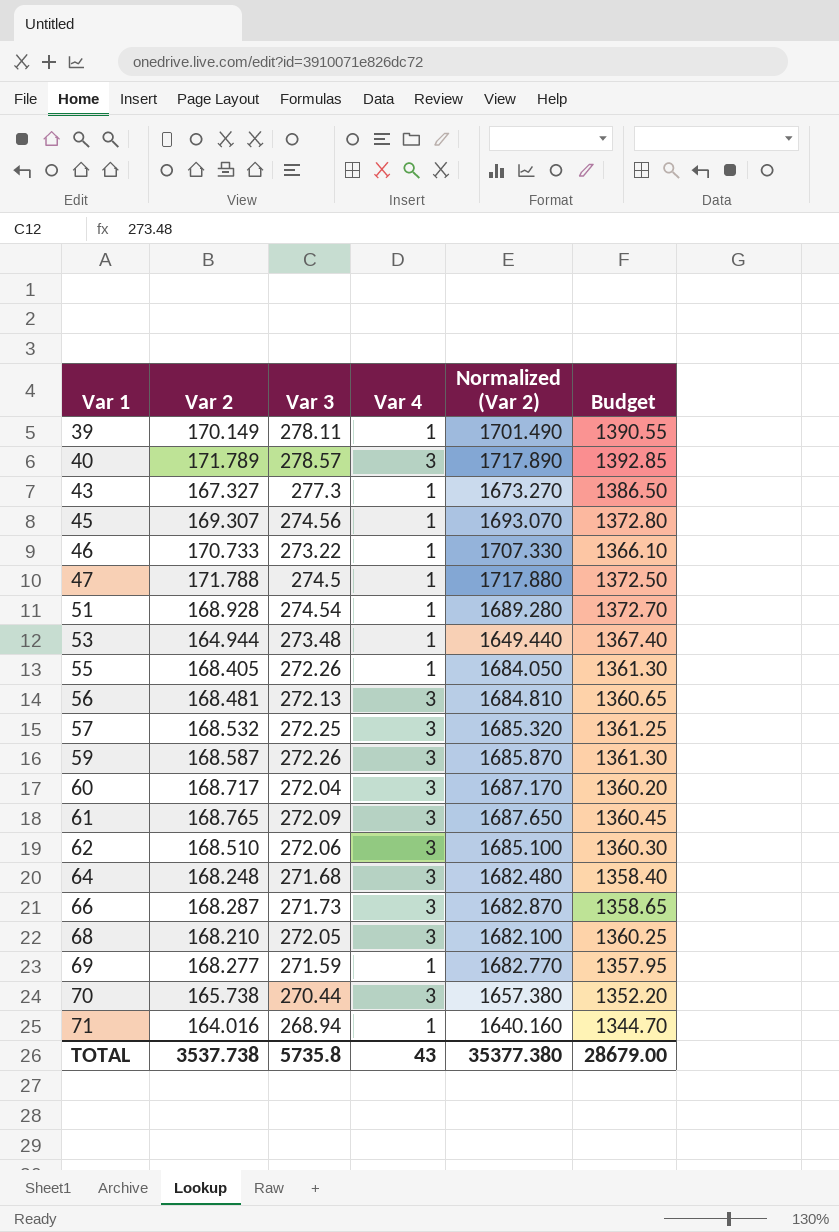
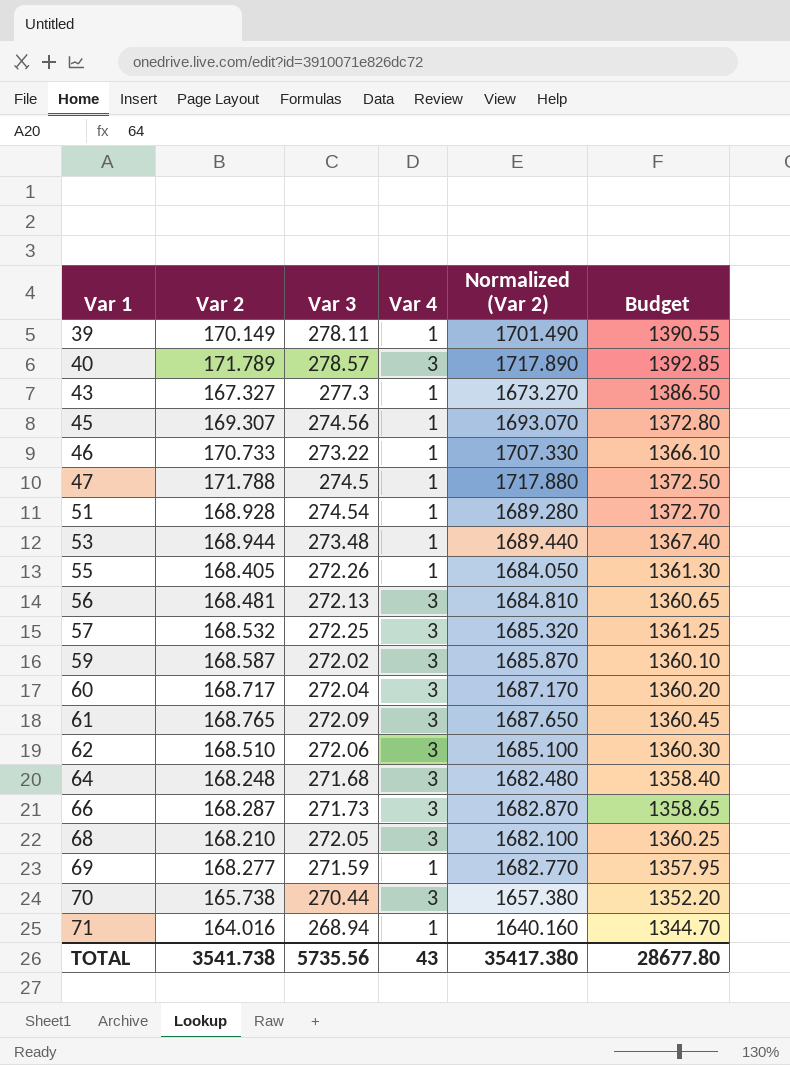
53 | Var 2: 164.944 -> 168.944
53 | Normalized (Var 2): 1649.440 -> 1689.440
59 | Var 3: 272.26 -> 272.02
59 | Budget: 1361.30 -> 1360.10
TOTAL | Var 2: 3537.738 -> 3541.738
TOTAL | Var 3: 5735.8 -> 5735.56
TOTAL | Normalized (Var 2): 35377.380 -> 35417.380
TOTAL | Budget: 28679.00 -> 28677.80

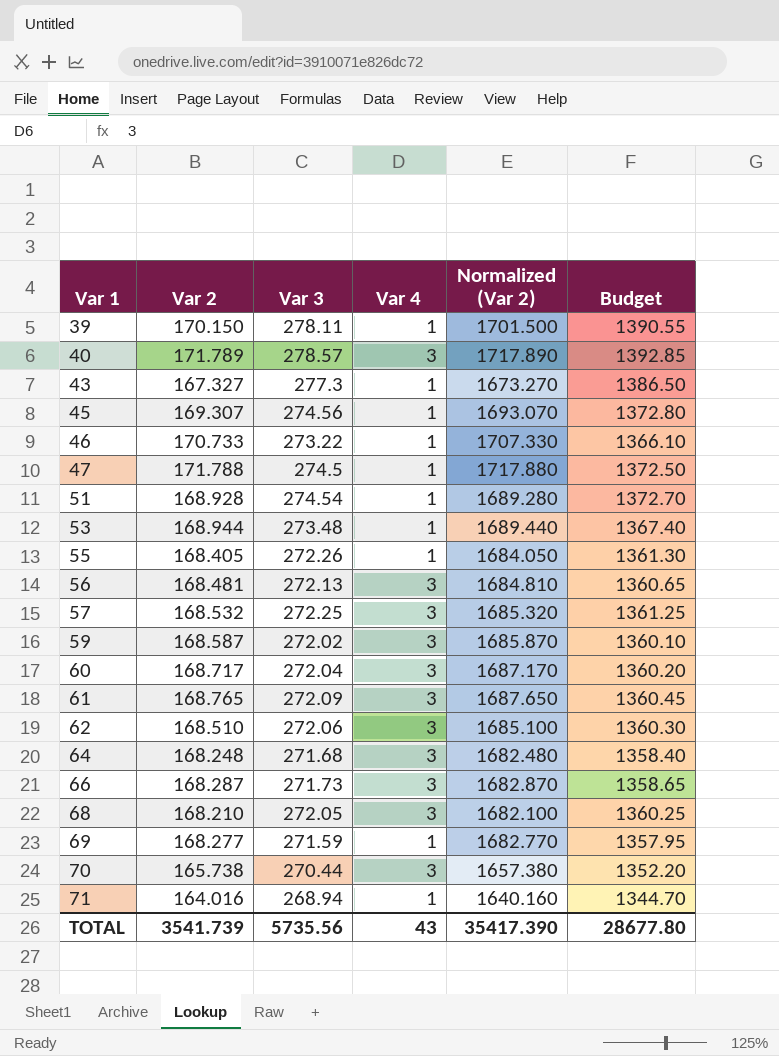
39 | Var 2: 170.149 -> 170.150
39 | Normalized (Var 2): 1701.490 -> 1701.500
TOTAL | Var 2: 3541.738 -> 3541.739
TOTAL | Normalized (Var 2): 35417.380 -> 35417.390

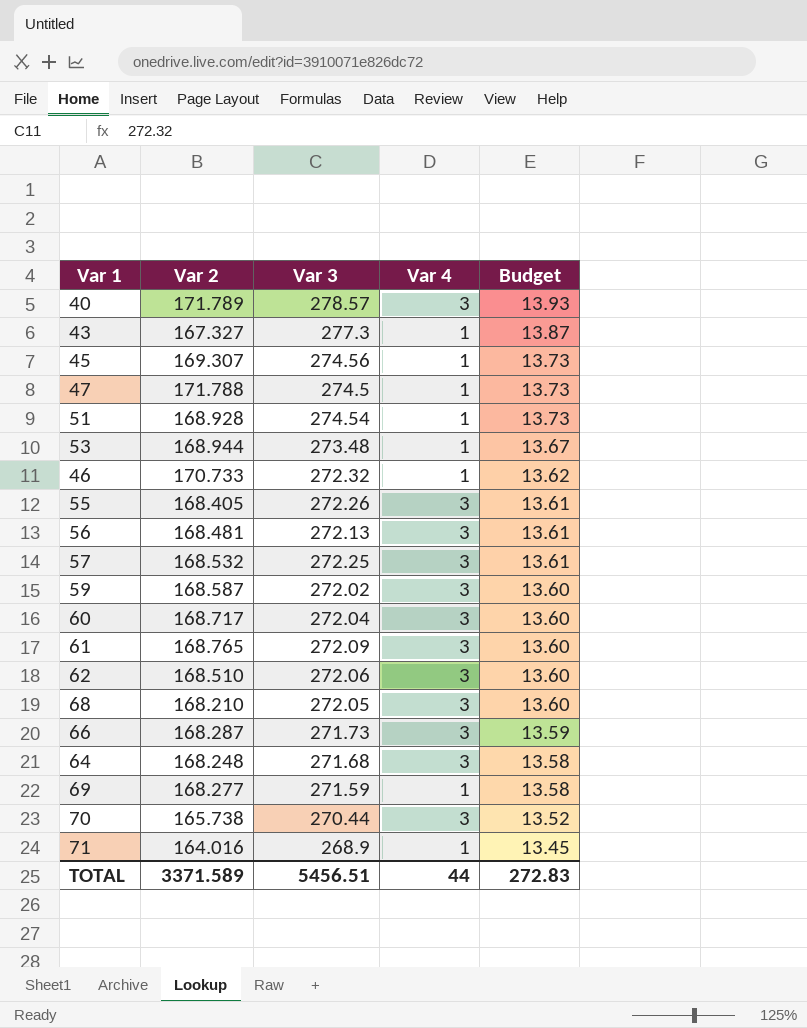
row order: Var 1 ascending -> Budget descending
column Normalized (Var 2) | formula: [Var 2] * 10 -> none
column Budget | formula: [Var 3] * 5 -> [Var 3] * 0.05
row 39: 170.150 | 278.11 | 1 | 1701.500 | 1390.55 -> none
46 | Var 3: 273.22 -> 272.32
55 | Var 4: 1 -> 3
71 | Var 3: 268.94 -> 268.9
TOTAL | Var 2: 3541.739 -> 3371.589
TOTAL | Var 3: 5735.56 -> 5456.51
TOTAL | Var 4: 43 -> 44
TOTAL | Budget: 28677.80 -> 272.83

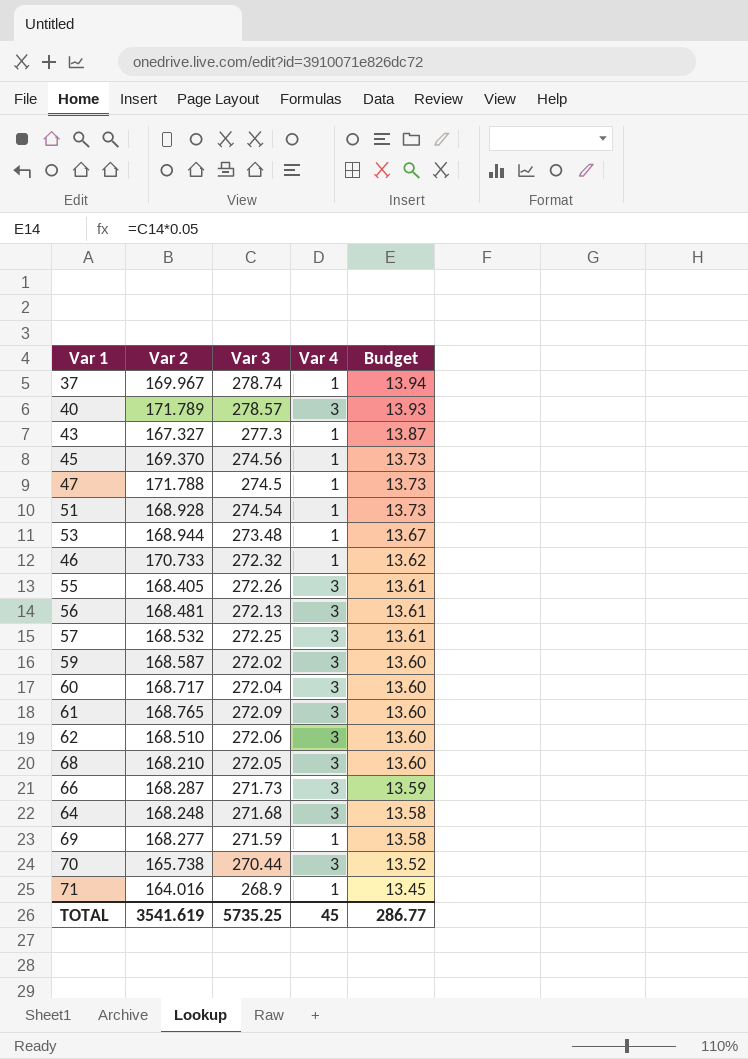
row 37: none -> 169.967 | 278.74 | 1 | 13.94
45 | Var 2: 169.307 -> 169.370
TOTAL | Var 2: 3371.589 -> 3541.619
TOTAL | Var 3: 5456.51 -> 5735.25
TOTAL | Var 4: 44 -> 45
TOTAL | Budget: 272.83 -> 286.77

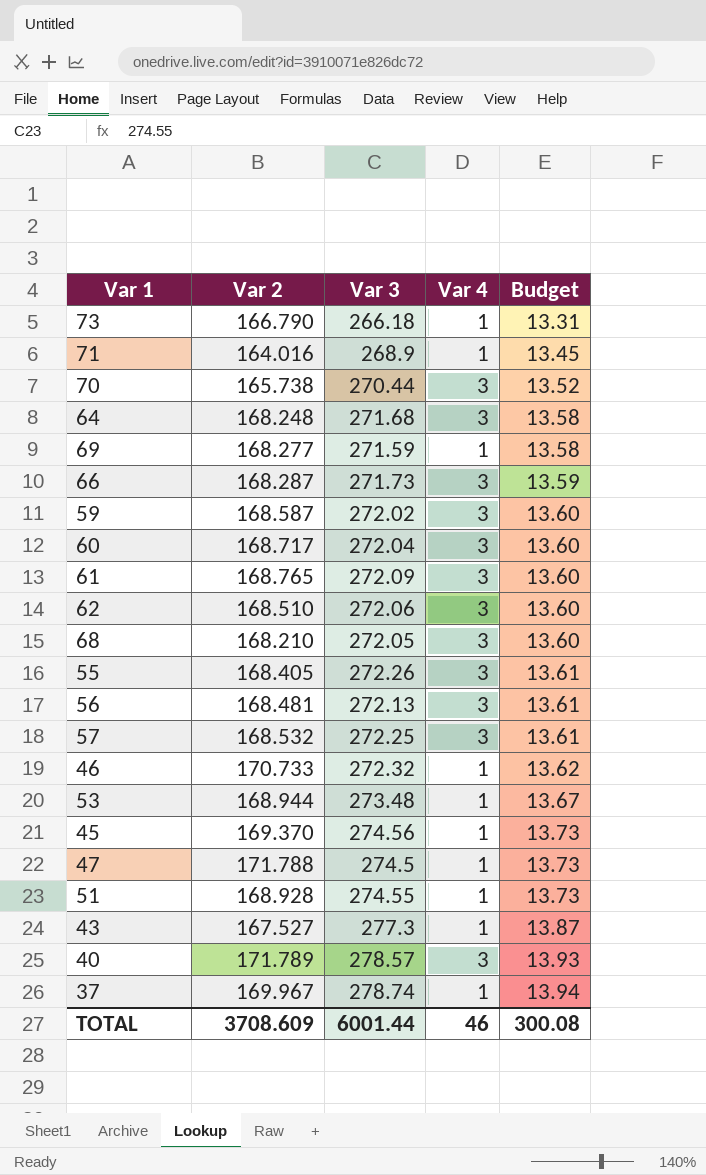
row order: Budget descending -> Budget ascending
row 73: none -> 166.790 | 266.18 | 1 | 13.31
51 | Var 3: 274.54 -> 274.55
43 | Var 2: 167.327 -> 167.527
TOTAL | Var 2: 3541.619 -> 3708.609
TOTAL | Var 3: 5735.25 -> 6001.44
TOTAL | Var 4: 45 -> 46
TOTAL | Budget: 286.77 -> 300.08

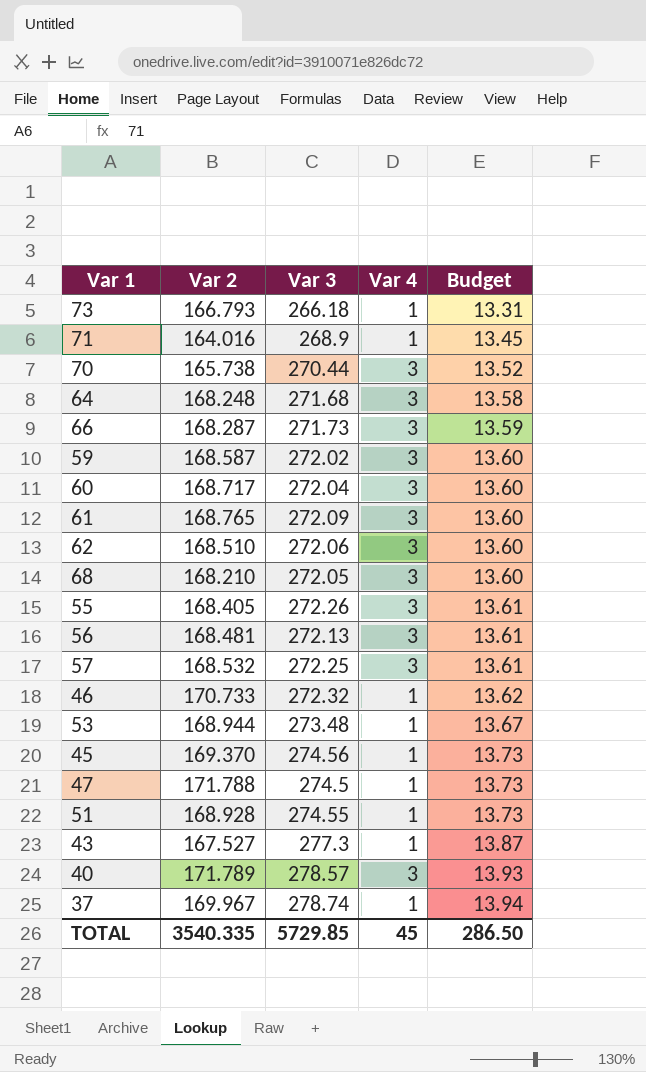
row 69: 168.277 | 271.59 | 1 | 13.58 -> none
73 | Var 2: 166.790 -> 166.793
TOTAL | Var 2: 3708.609 -> 3540.335
TOTAL | Var 3: 6001.44 -> 5729.85
TOTAL | Var 4: 46 -> 45
TOTAL | Budget: 300.08 -> 286.50

